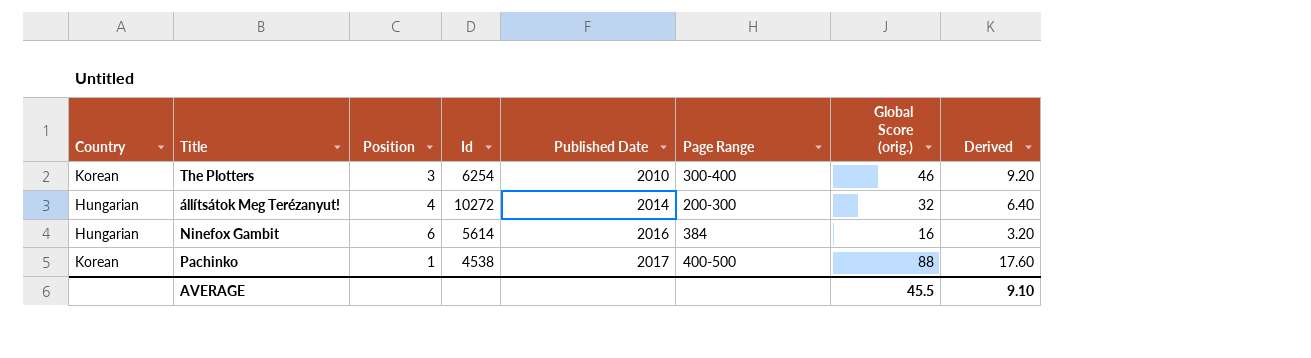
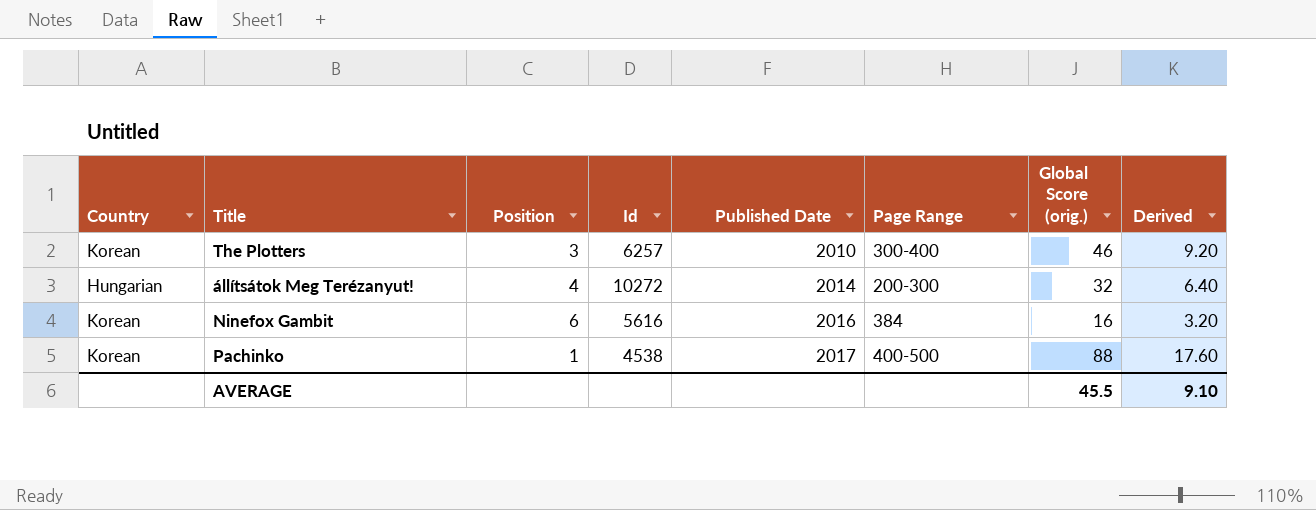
The Plotters | Id: 6254 -> 6257
Ninefox Gambit | Country: Hungarian -> Korean
Ninefox Gambit | Id: 5614 -> 5616

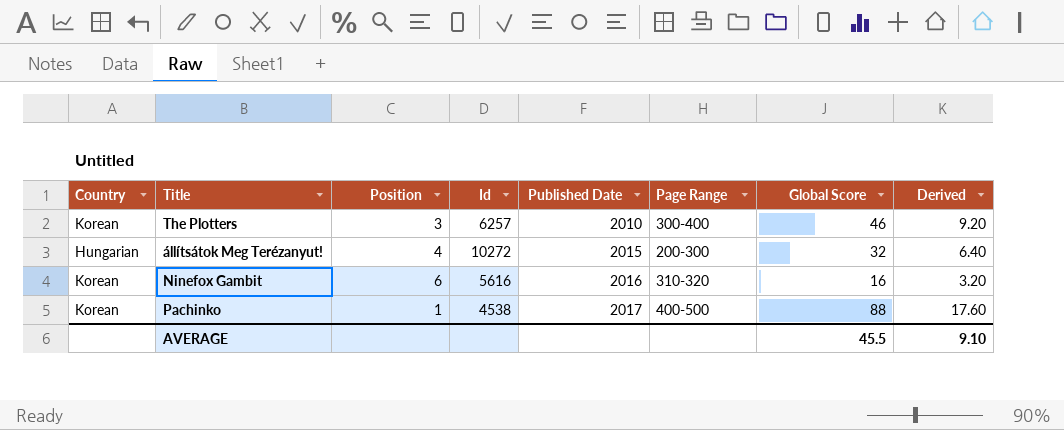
column name: Global Score (orig.) -> Global Score
állítsátok Meg Terézanyut! | Published Date: 2014 -> 2015
Ninefox Gambit | Page Range: 384 -> 310-320

